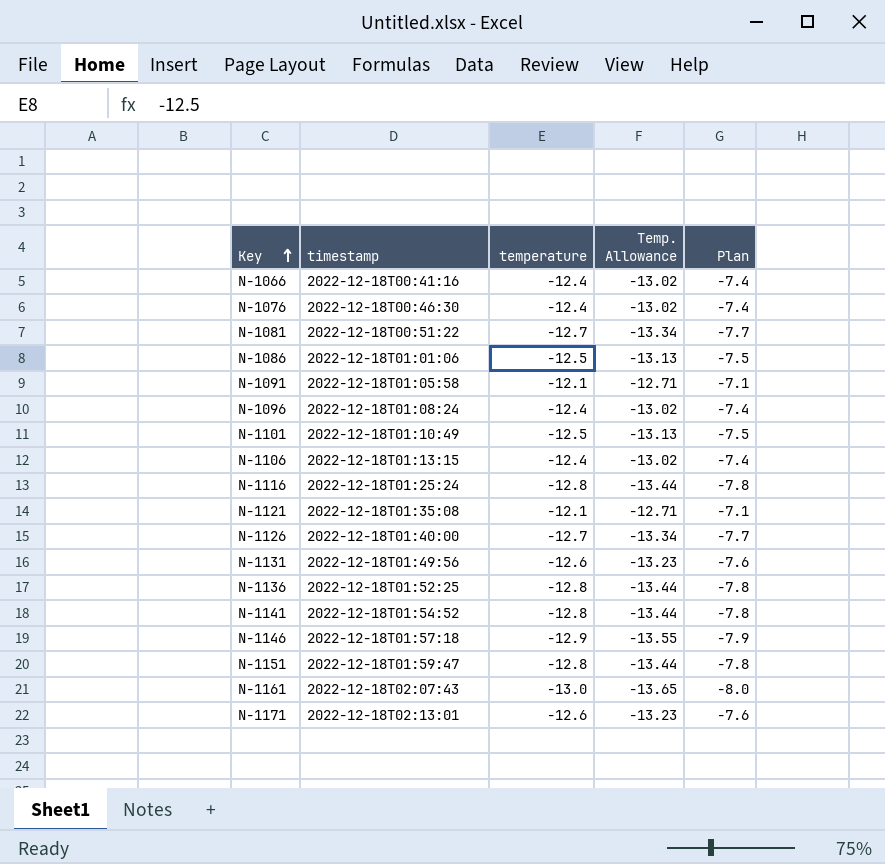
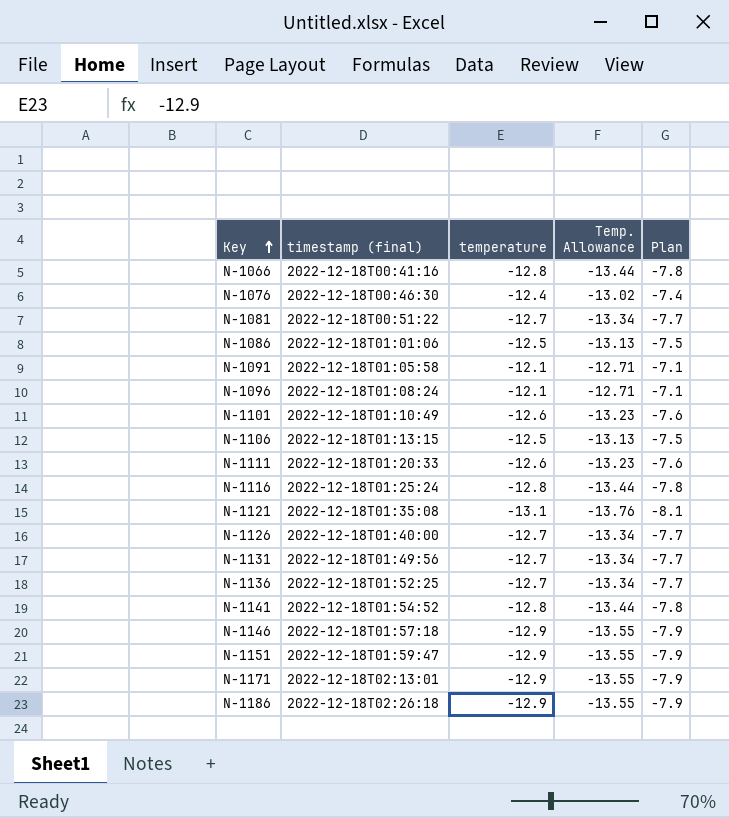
column name: timestamp -> timestamp (final)
row N-1161: 2022-12-18T02:07:43 | -13.0 | -13.65 | -8.0 -> none
N-1066 | temperature: -12.4 -> -12.8
N-1066 | Temp. Allowance: -13.02 -> -13.44
N-1066 | Plan: -7.4 -> -7.8
N-1096 | temperature: -12.4 -> -12.1
N-1096 | Temp. Allowance: -13.02 -> -12.71
N-1096 | Plan: -7.4 -> -7.1
N-1101 | temperature: -12.5 -> -12.6
N-1101 | Temp. Allowance: -13.13 -> -13.23
N-1101 | Plan: -7.5 -> -7.6
N-1106 | temperature: -12.4 -> -12.5
N-1106 | Temp. Allowance: -13.02 -> -13.13
N-1106 | Plan: -7.4 -> -7.5
row N-1111: none -> 2022-12-18T01:20:33 | -12.6 | -13.23 | -7.6
N-1121 | temperature: -12.1 -> -13.1
N-1121 | Temp. Allowance: -12.71 -> -13.76
N-1121 | Plan: -7.1 -> -8.1
N-1131 | temperature: -12.6 -> -12.7
N-1131 | Temp. Allowance: -13.23 -> -13.34
N-1131 | Plan: -7.6 -> -7.7
N-1136 | temperature: -12.8 -> -12.7
N-1136 | Temp. Allowance: -13.44 -> -13.34
N-1136 | Plan: -7.8 -> -7.7
N-1151 | temperature: -12.8 -> -12.9
N-1151 | Temp. Allowance: -13.44 -> -13.55
N-1151 | Plan: -7.8 -> -7.9
N-1171 | temperature: -12.6 -> -12.9
N-1171 | Temp. Allowance: -13.23 -> -13.55
N-1171 | Plan: -7.6 -> -7.9
row N-1186: none -> 2022-12-18T02:26:18 | -12.9 | -13.55 | -7.9

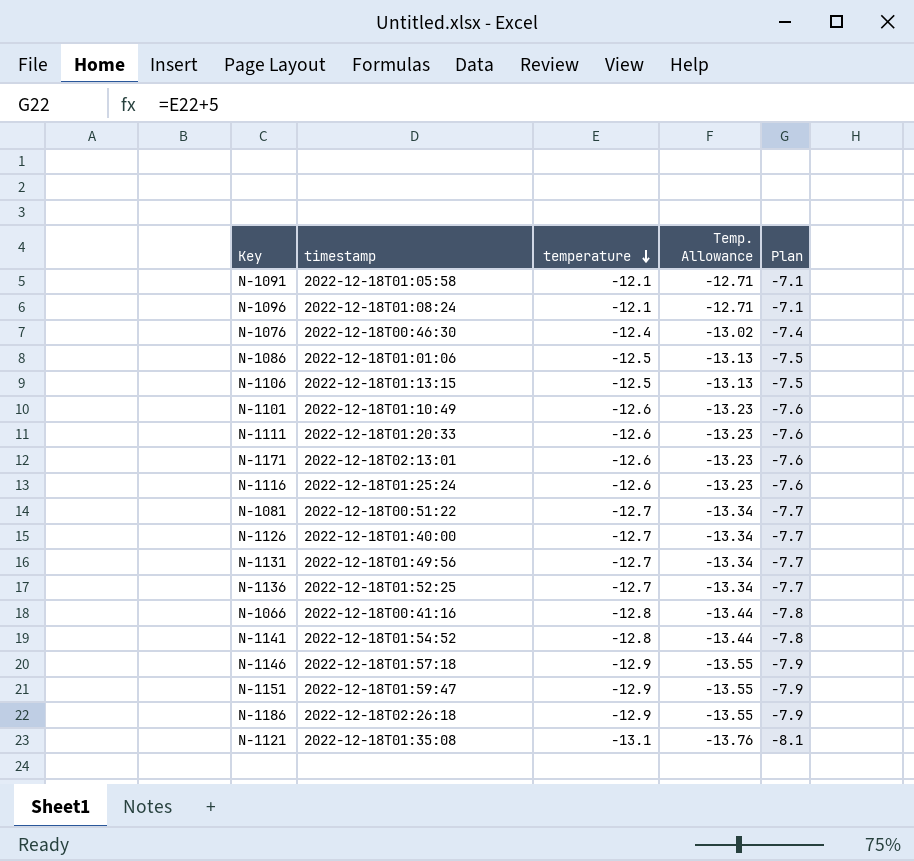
row order: Key ascending -> temperature descending
column name: timestamp (final) -> timestamp
N-1171 | temperature: -12.9 -> -12.6
N-1171 | Temp. Allowance: -13.55 -> -13.23
N-1171 | Plan: -7.9 -> -7.6
N-1116 | temperature: -12.8 -> -12.6
N-1116 | Temp. Allowance: -13.44 -> -13.23
N-1116 | Plan: -7.8 -> -7.6

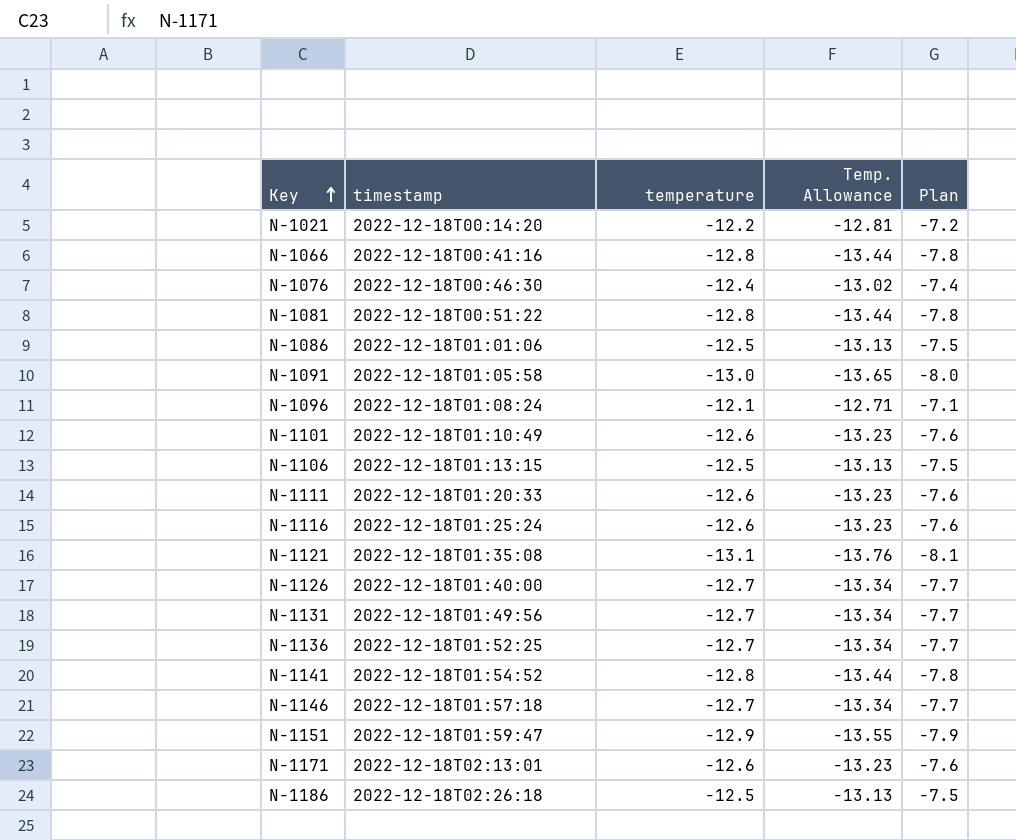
row order: temperature descending -> Key ascending
row N-1021: none -> 2022-12-18T00:14:20 | -12.2 | -12.81 | -7.2
N-1081 | temperature: -12.7 -> -12.8
N-1081 | Temp. Allowance: -13.34 -> -13.44
N-1081 | Plan: -7.7 -> -7.8
N-1091 | temperature: -12.1 -> -13.0
N-1091 | Temp. Allowance: -12.71 -> -13.65
N-1091 | Plan: -7.1 -> -8.0
N-1146 | temperature: -12.9 -> -12.7
N-1146 | Temp. Allowance: -13.55 -> -13.34
N-1146 | Plan: -7.9 -> -7.7
N-1186 | temperature: -12.9 -> -12.5
N-1186 | Temp. Allowance: -13.55 -> -13.13
N-1186 | Plan: -7.9 -> -7.5

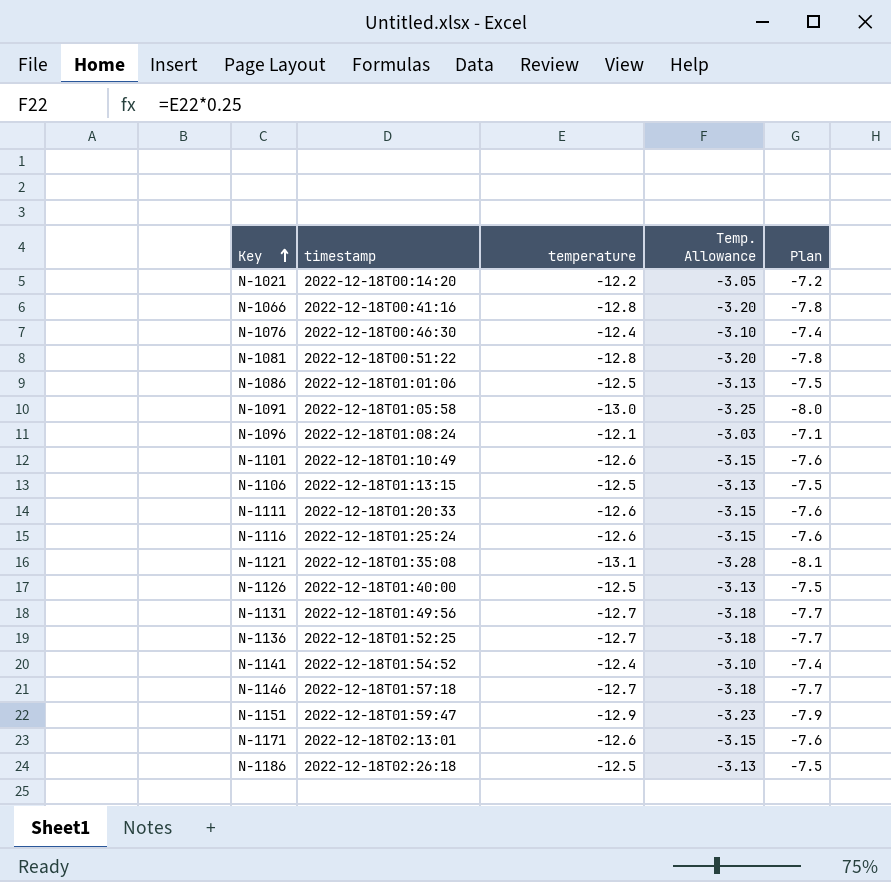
column Temp. Allowance | formula: [temperature] * 1.05 -> [temperature] * 0.25
N-1126 | temperature: -12.7 -> -12.5
N-1126 | Plan: -7.7 -> -7.5
N-1141 | temperature: -12.8 -> -12.4
N-1141 | Plan: -7.8 -> -7.4

